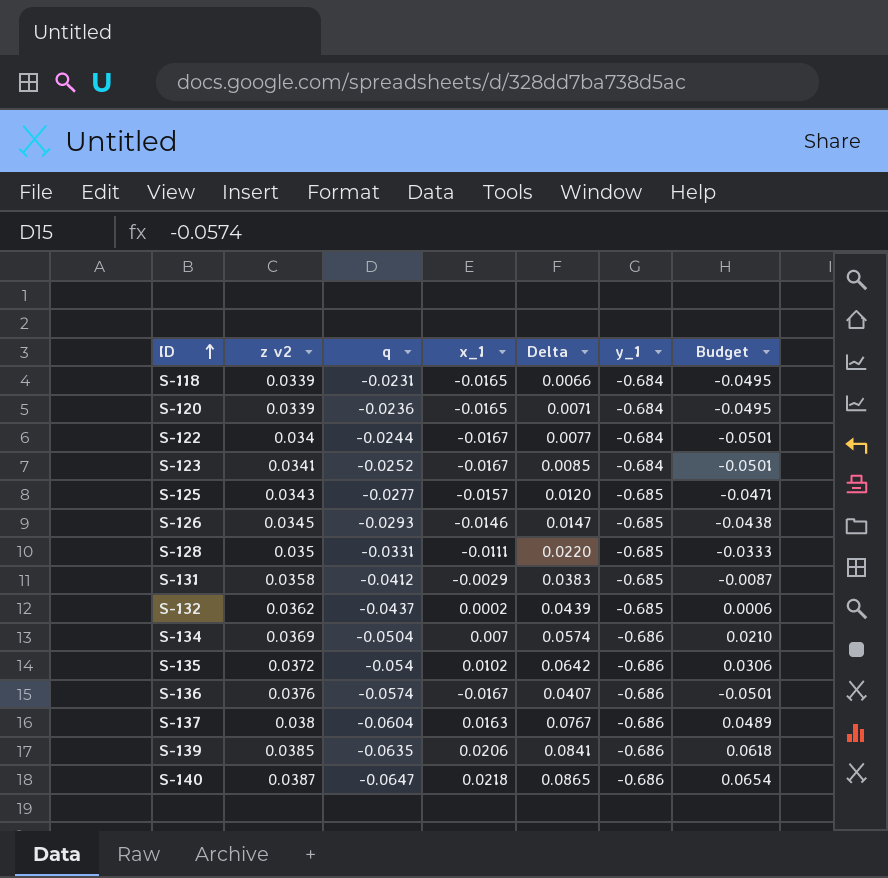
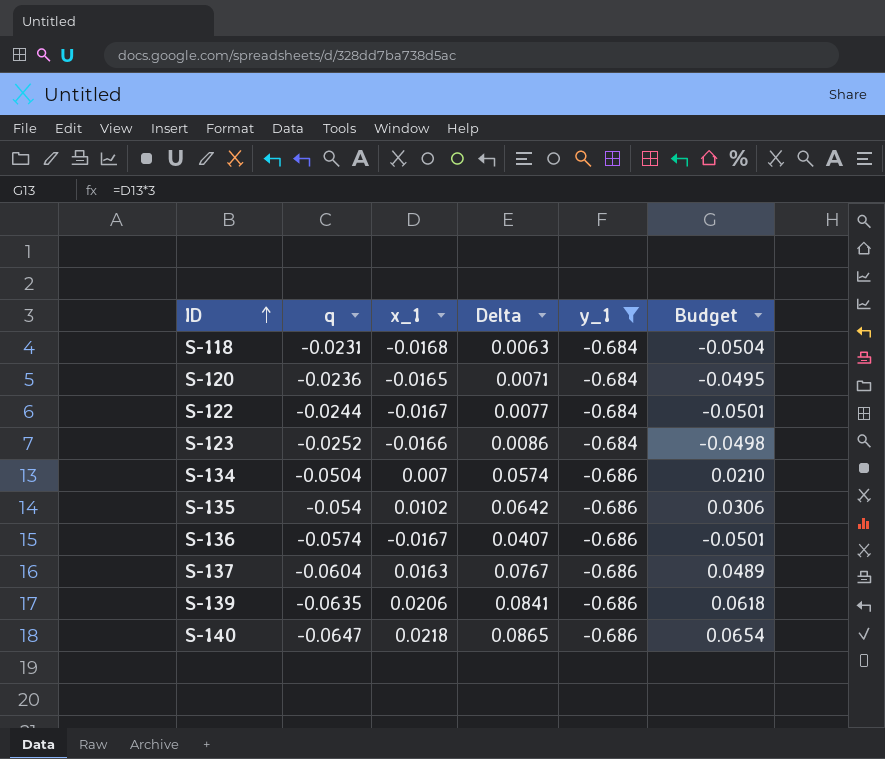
filter: none -> y_1 != -0.685
column z v2 | position: 2 -> none
S-118 | x_1: -0.0165 -> -0.0168
S-118 | Delta: 0.0066 -> 0.0063
S-118 | Budget: -0.0495 -> -0.0504
S-123 | x_1: -0.0167 -> -0.0166
S-123 | Delta: 0.0085 -> 0.0086
S-123 | Budget: -0.0501 -> -0.0498

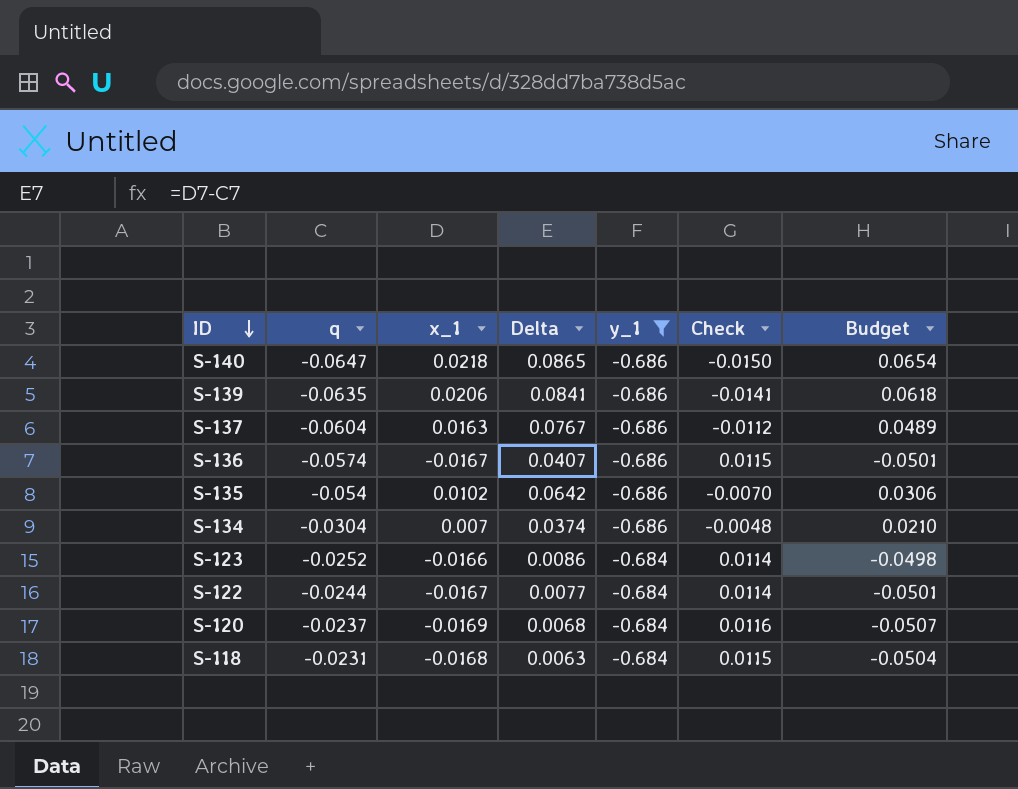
row order: ID ascending -> ID descending
column Check | formula: none -> [x_1] * [y_1]
S-134 | q: -0.0504 -> -0.0304
S-134 | Delta: 0.0574 -> 0.0374
S-120 | q: -0.0236 -> -0.0237
S-120 | x_1: -0.0165 -> -0.0169
S-120 | Delta: 0.0071 -> 0.0068
S-120 | Budget: -0.0495 -> -0.0507

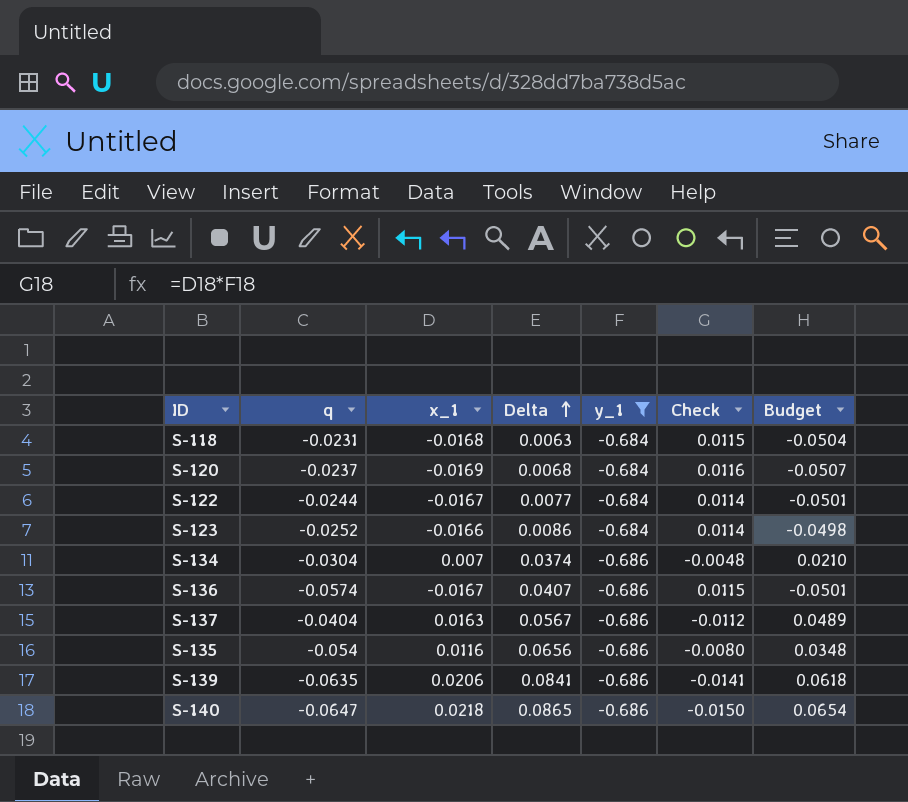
row order: ID descending -> Delta ascending
S-137 | q: -0.0604 -> -0.0404
S-137 | Delta: 0.0767 -> 0.0567
S-135 | x_1: 0.0102 -> 0.0116
S-135 | Delta: 0.0642 -> 0.0656
S-135 | Check: -0.0070 -> -0.0080
S-135 | Budget: 0.0306 -> 0.0348

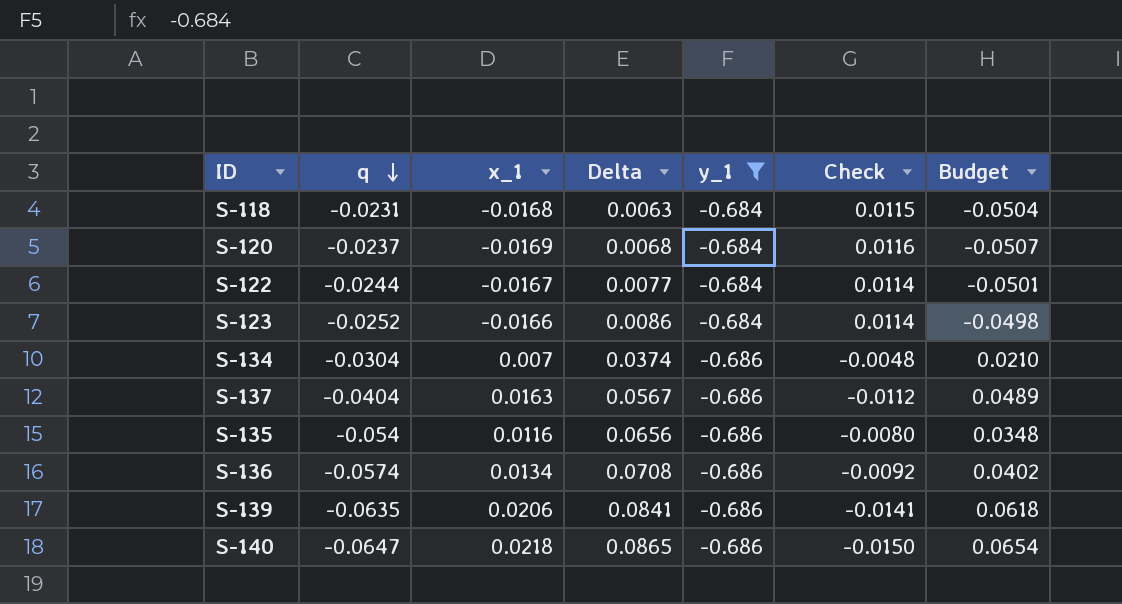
row order: Delta ascending -> q descending
S-136 | x_1: -0.0167 -> 0.0134
S-136 | Delta: 0.0407 -> 0.0708
S-136 | Check: 0.0115 -> -0.0092
S-136 | Budget: -0.0501 -> 0.0402

